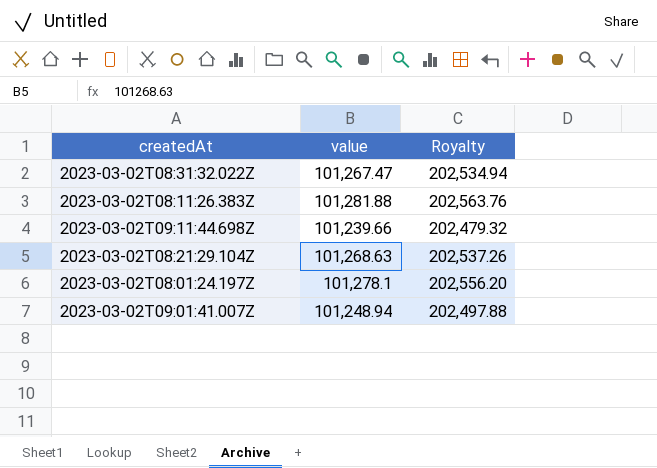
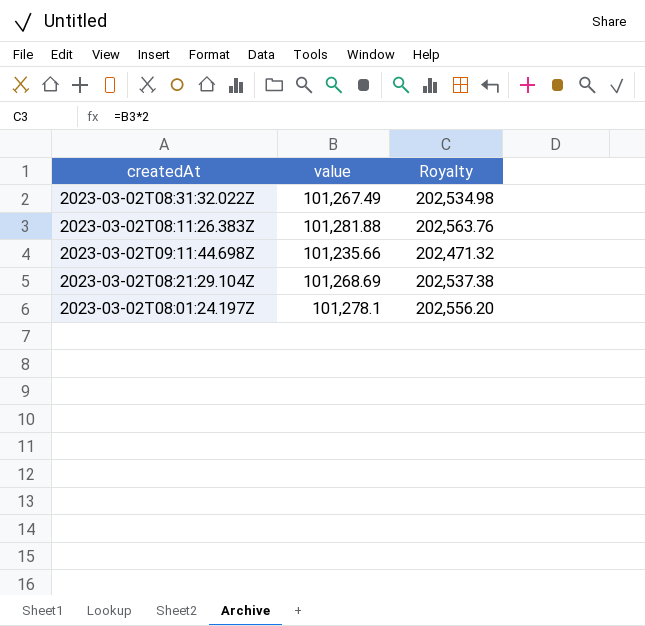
row 2023-03-02T09:01:41.007Z: 101,248.94 | 202,497.88 -> none
2023-03-02T08:31:32.022Z | value: 101,267.47 -> 101,267.49
2023-03-02T08:31:32.022Z | Royalty: 202,534.94 -> 202,534.98
2023-03-02T09:11:44.698Z | value: 101,239.66 -> 101,235.66
2023-03-02T09:11:44.698Z | Royalty: 202,479.32 -> 202,471.32
2023-03-02T08:21:29.104Z | value: 101,268.63 -> 101,268.69
2023-03-02T08:21:29.104Z | Royalty: 202,537.26 -> 202,537.38

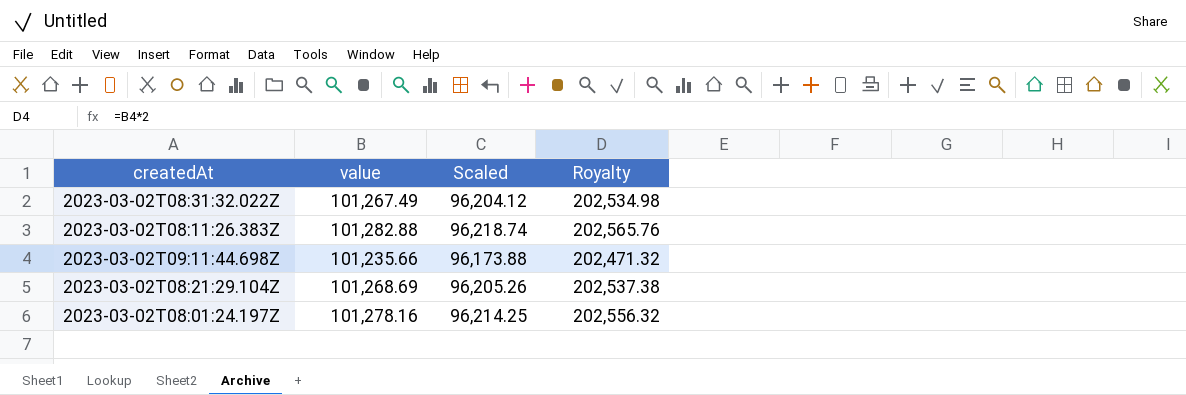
column Scaled | formula: none -> [value] * 0.95
2023-03-02T08:11:26.383Z | value: 101,281.88 -> 101,282.88
2023-03-02T08:11:26.383Z | Royalty: 202,563.76 -> 202,565.76
2023-03-02T08:01:24.197Z | value: 101,278.1 -> 101,278.16
2023-03-02T08:01:24.197Z | Royalty: 202,556.20 -> 202,556.32

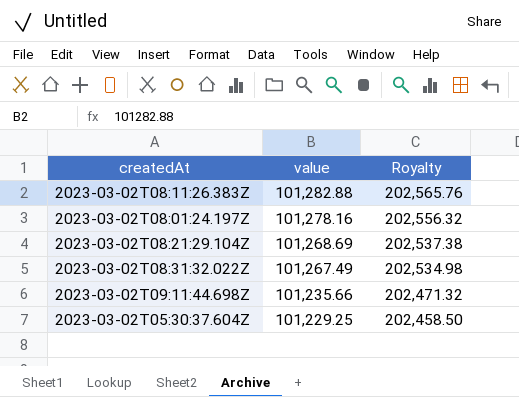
row order: none -> value descending
column Scaled | formula: [value] * 0.95 -> none
row 2023-03-02T05:30:37.604Z: none -> 101,229.25 | 202,458.50

